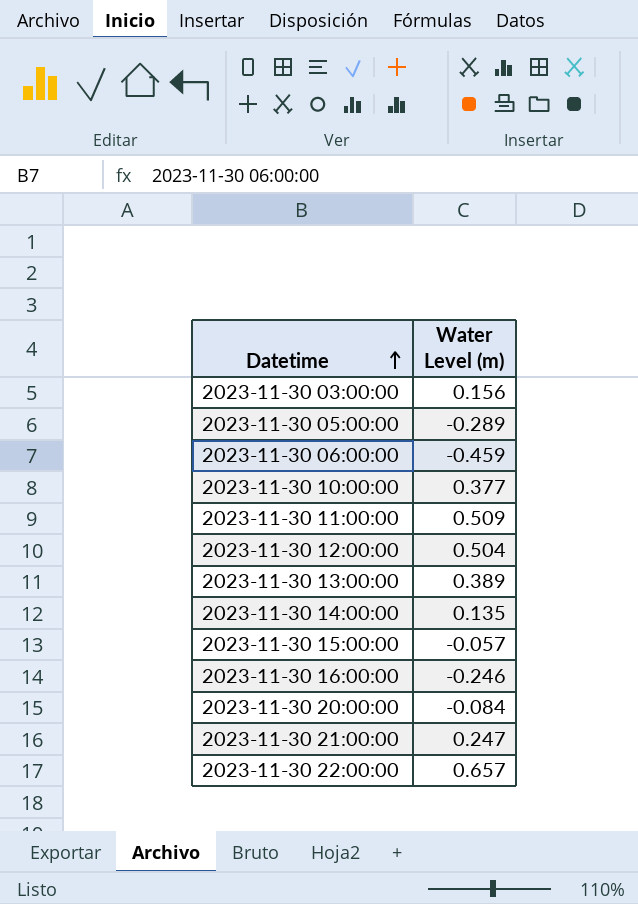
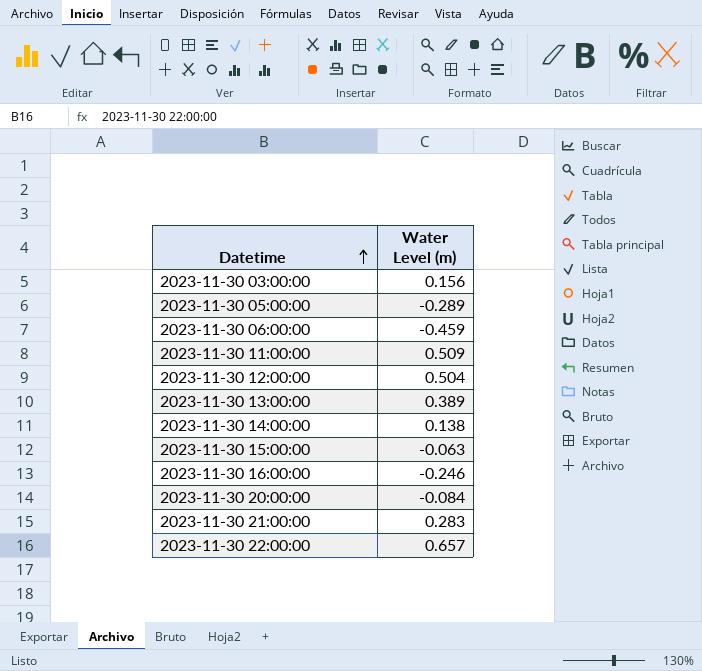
row 2023-11-30 10:00:00: 0.377 -> none
2023-11-30 14:00:00 | Water Level (m): 0.135 -> 0.138
2023-11-30 15:00:00 | Water Level (m): -0.057 -> -0.063
2023-11-30 21:00:00 | Water Level (m): 0.247 -> 0.283

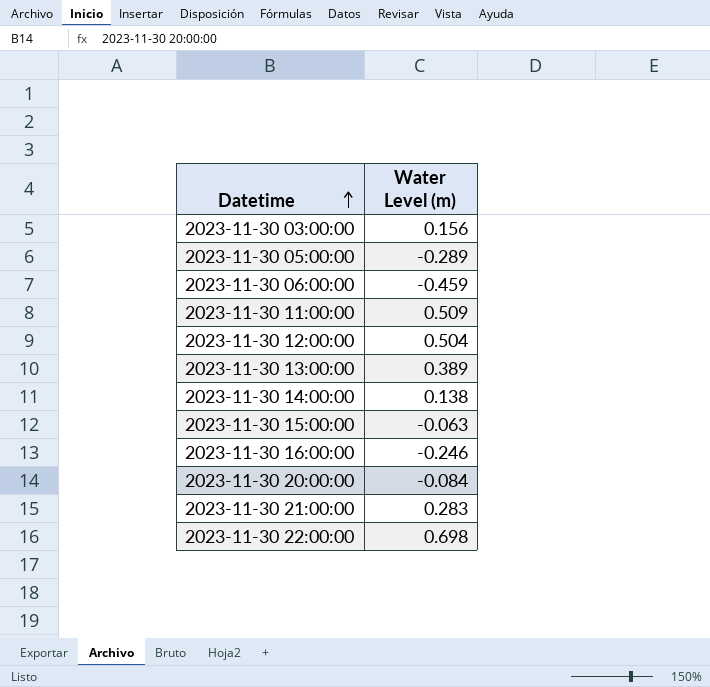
2023-11-30 22:00:00 | Water Level (m): 0.657 -> 0.698

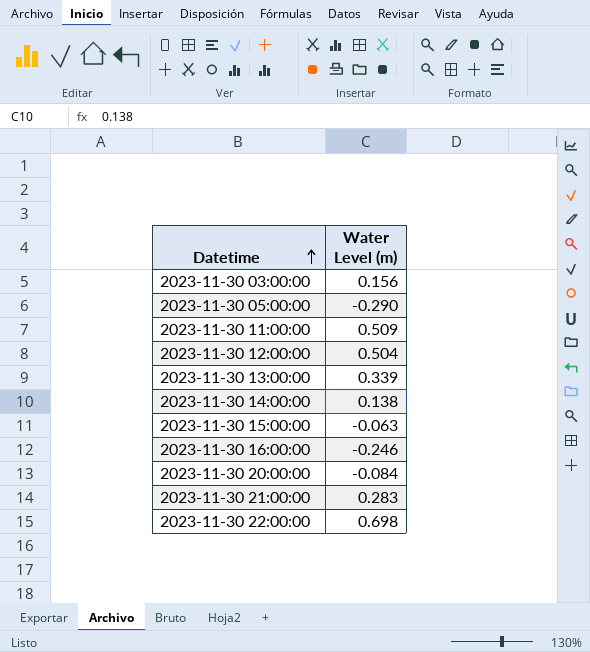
row 2023-11-30 06:00:00: -0.459 -> none
2023-11-30 05:00:00 | Water Level (m): -0.289 -> -0.290
2023-11-30 13:00:00 | Water Level (m): 0.389 -> 0.339

